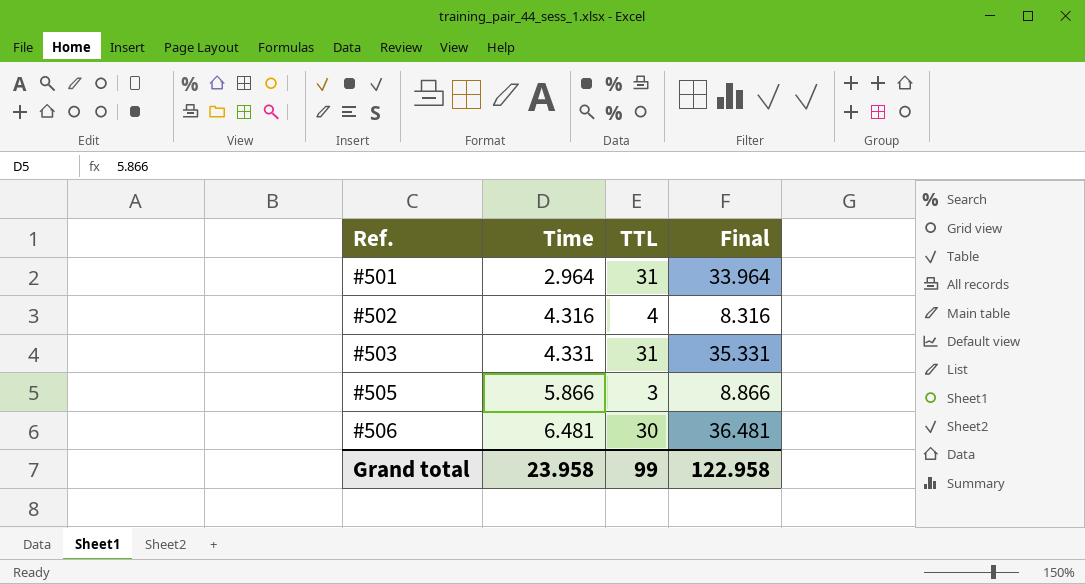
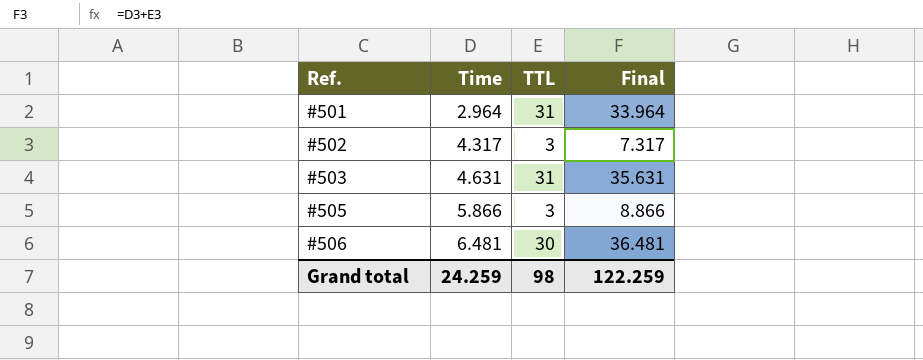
#502 | Time: 4.316 -> 4.317
#502 | TTL: 4 -> 3
#502 | Final: 8.316 -> 7.317
#503 | Time: 4.331 -> 4.631
#503 | Final: 35.331 -> 35.631
Grand total | Time: 23.958 -> 24.259
Grand total | TTL: 99 -> 98
Grand total | Final: 122.958 -> 122.259

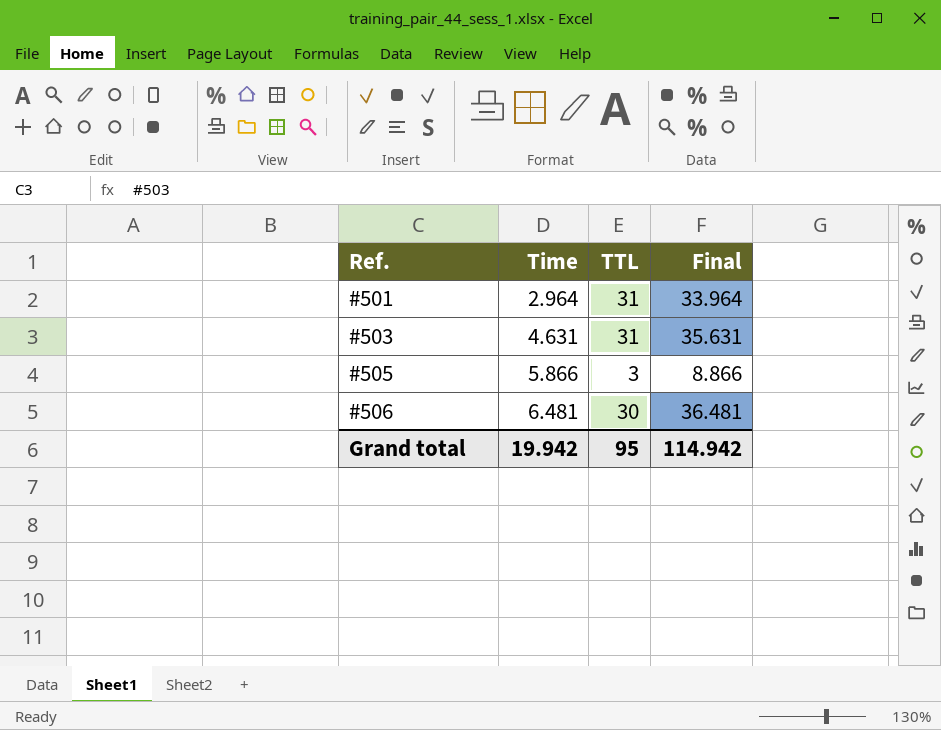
row #502: 4.317 | 3 | 7.317 -> none
Grand total | Time: 24.259 -> 19.942
Grand total | TTL: 98 -> 95
Grand total | Final: 122.259 -> 114.942

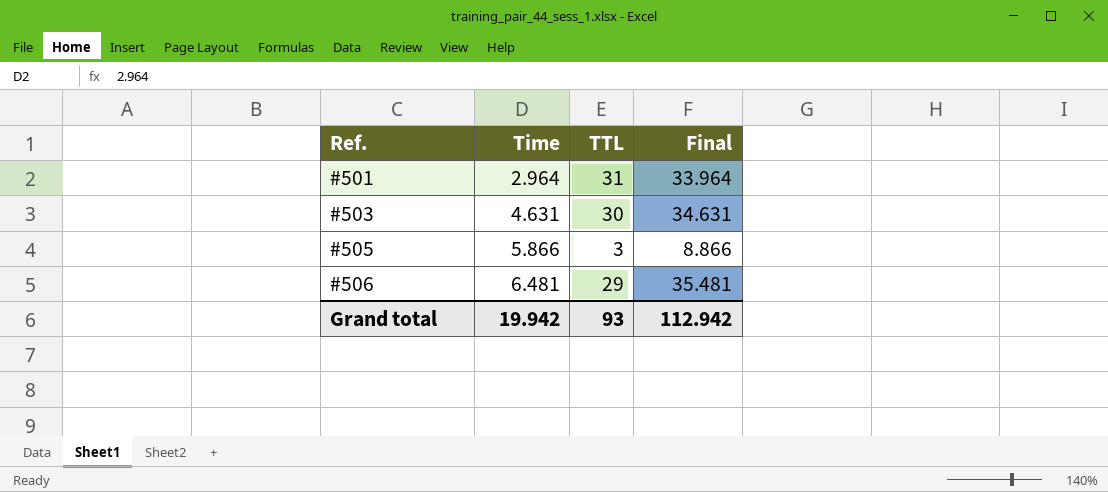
#503 | TTL: 31 -> 30
#503 | Final: 35.631 -> 34.631
#506 | TTL: 30 -> 29
#506 | Final: 36.481 -> 35.481
Grand total | TTL: 95 -> 93
Grand total | Final: 114.942 -> 112.942

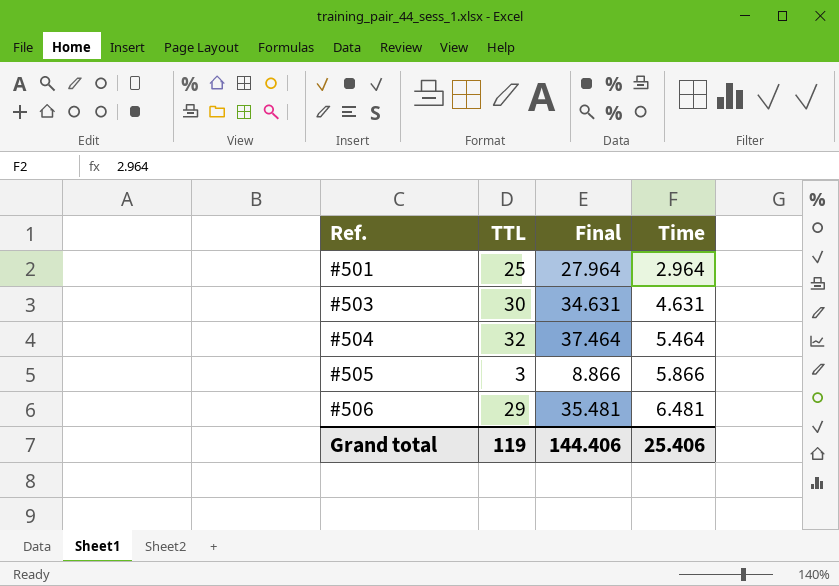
column Time | position: 2 -> 4
#501 | TTL: 31 -> 25
#501 | Final: 33.964 -> 27.964
row #504: none -> 32 | 37.464 | 5.464
Grand total | TTL: 93 -> 119
Grand total | Final: 112.942 -> 144.406
Grand total | Time: 19.942 -> 25.406

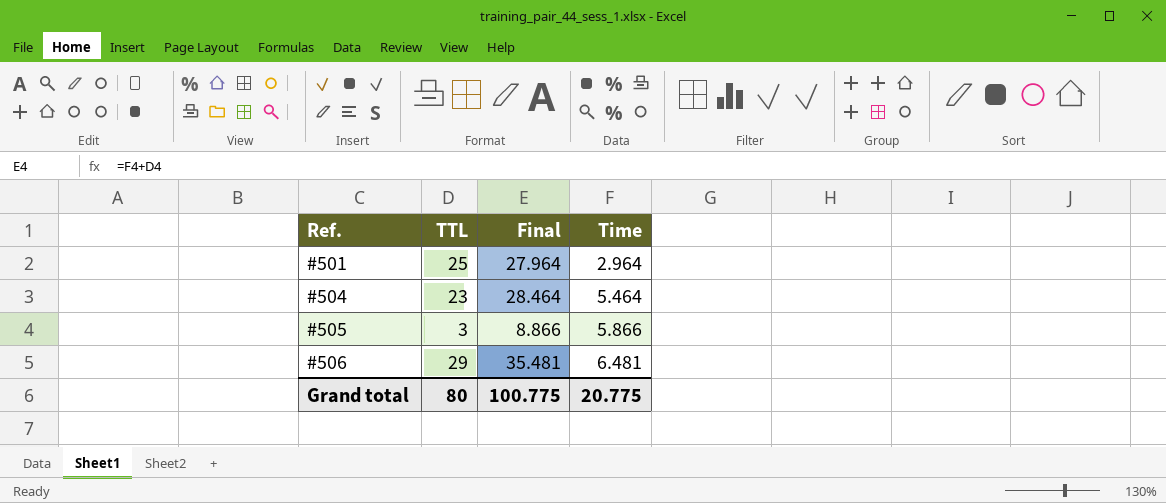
row #503: 30 | 34.631 | 4.631 -> none
#504 | TTL: 32 -> 23
#504 | Final: 37.464 -> 28.464
Grand total | TTL: 119 -> 80
Grand total | Final: 144.406 -> 100.775
Grand total | Time: 25.406 -> 20.775

